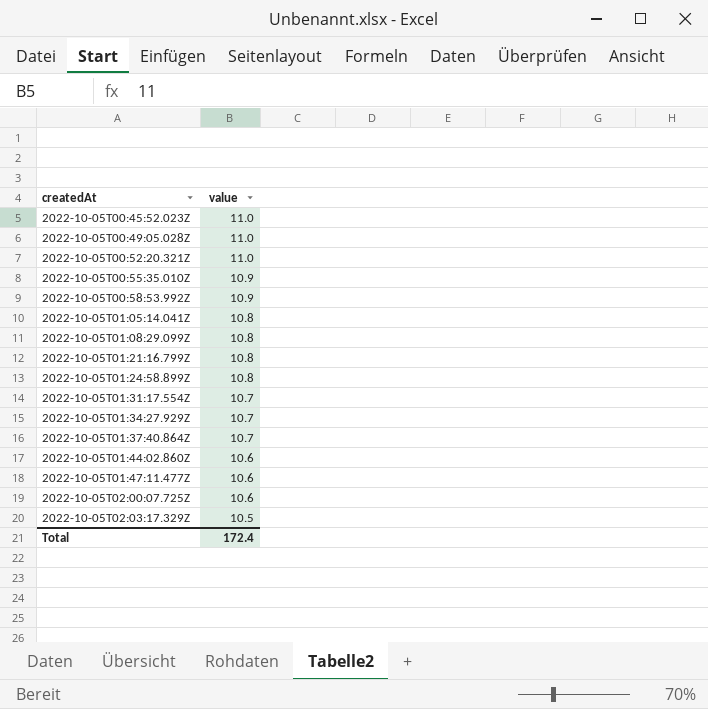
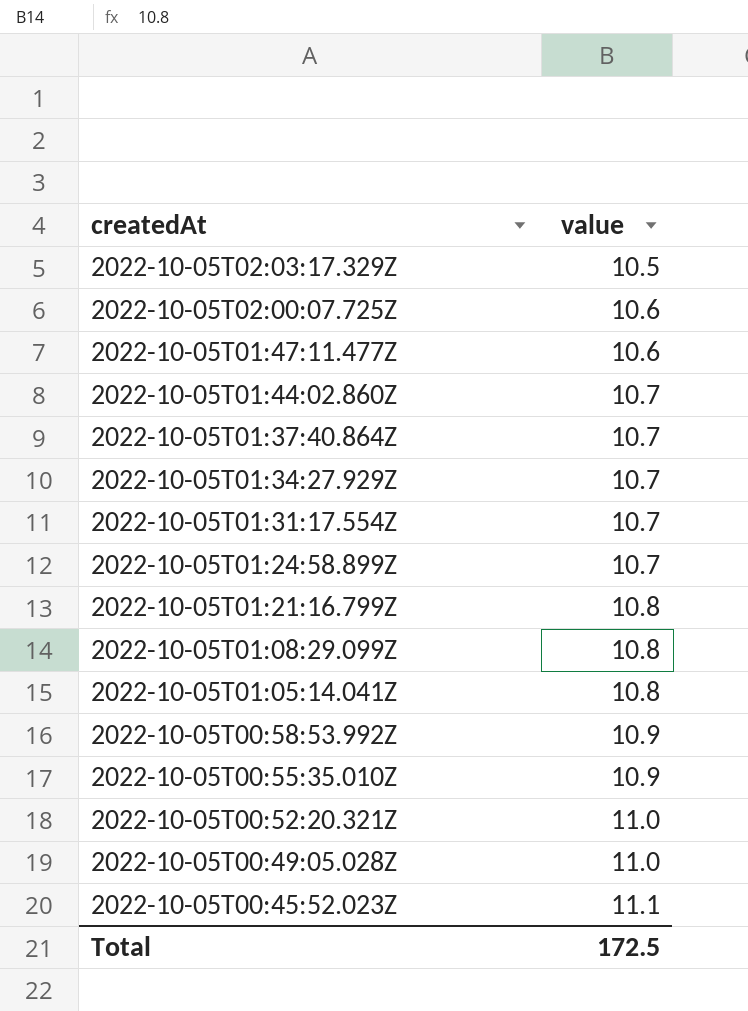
row order: createdAt ascending -> createdAt descending
2022-10-05T01:44:02.860Z | value: 10.6 -> 10.7
2022-10-05T01:24:58.899Z | value: 10.8 -> 10.7
2022-10-05T00:45:52.023Z | value: 11.0 -> 11.1
Total | value: 172.4 -> 172.5

